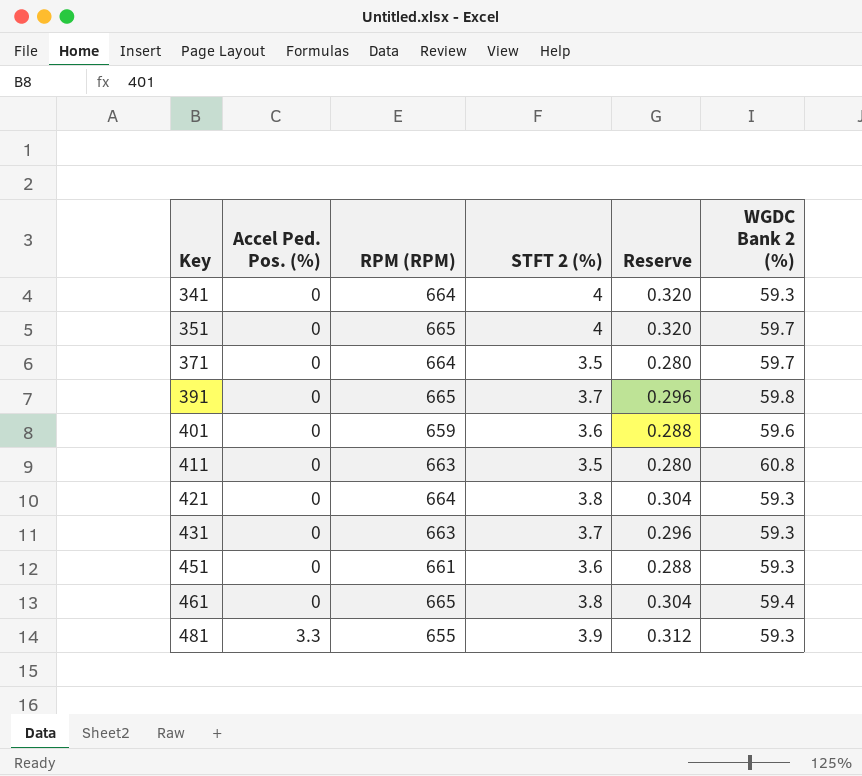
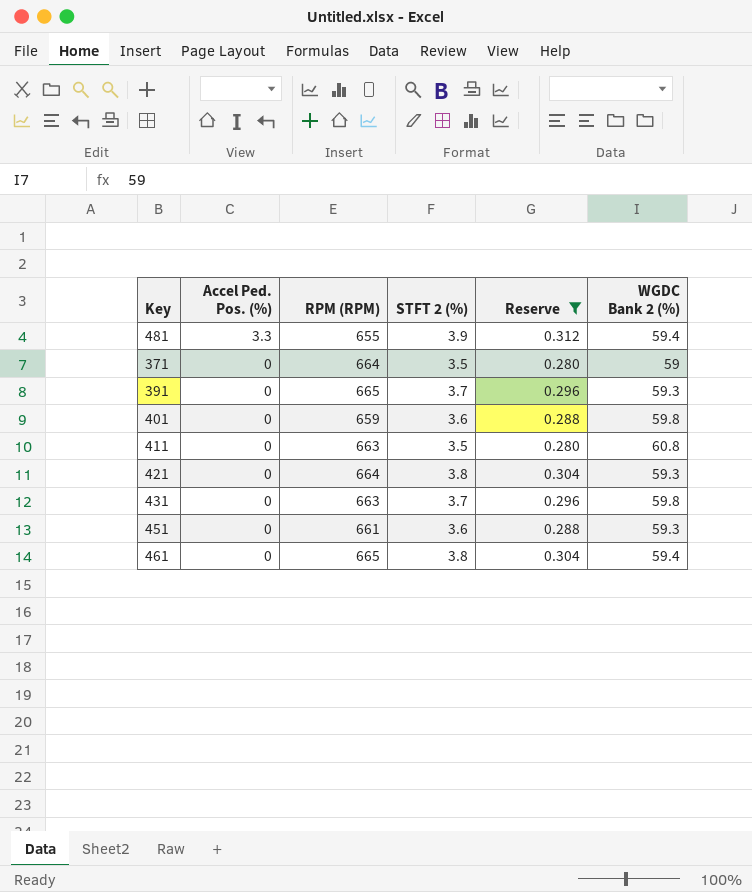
filter: none -> Reserve != 0.320
row order: Key ascending -> Accel Ped. Pos. (%) descending
481 | WGDC Bank 2 (%): 59.3 -> 59.4
371 | WGDC Bank 2 (%): 59.7 -> 59
391 | WGDC Bank 2 (%): 59.8 -> 59.3
401 | WGDC Bank 2 (%): 59.6 -> 59.8
431 | WGDC Bank 2 (%): 59.3 -> 59.8

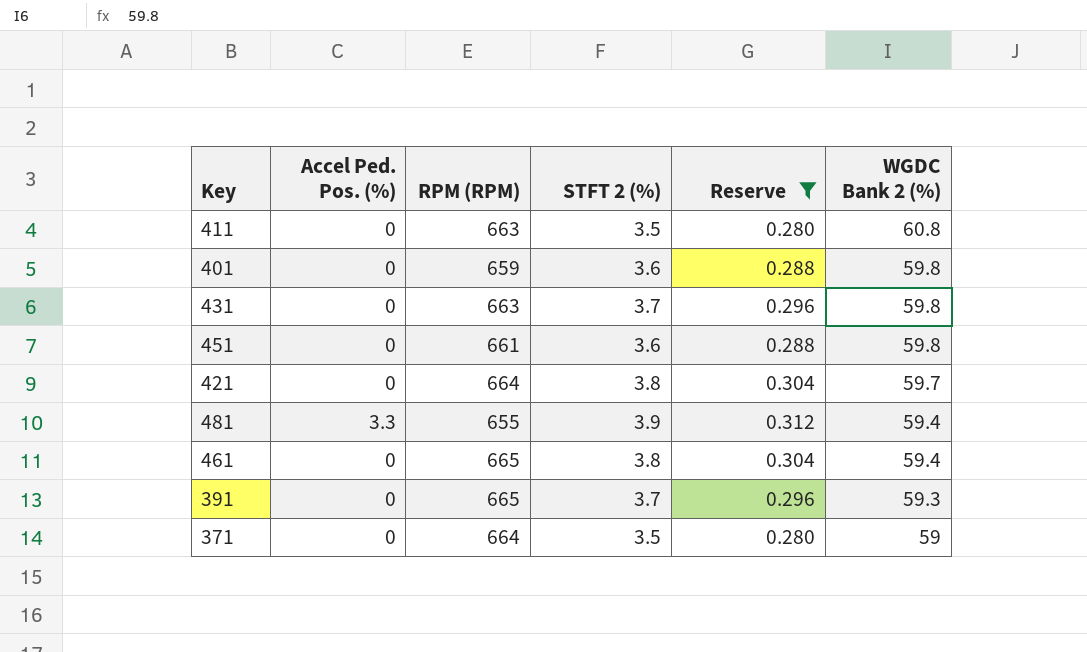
row order: Accel Ped. Pos. (%) descending -> WGDC Bank 2 (%) descending
451 | WGDC Bank 2 (%): 59.3 -> 59.8
421 | WGDC Bank 2 (%): 59.3 -> 59.7

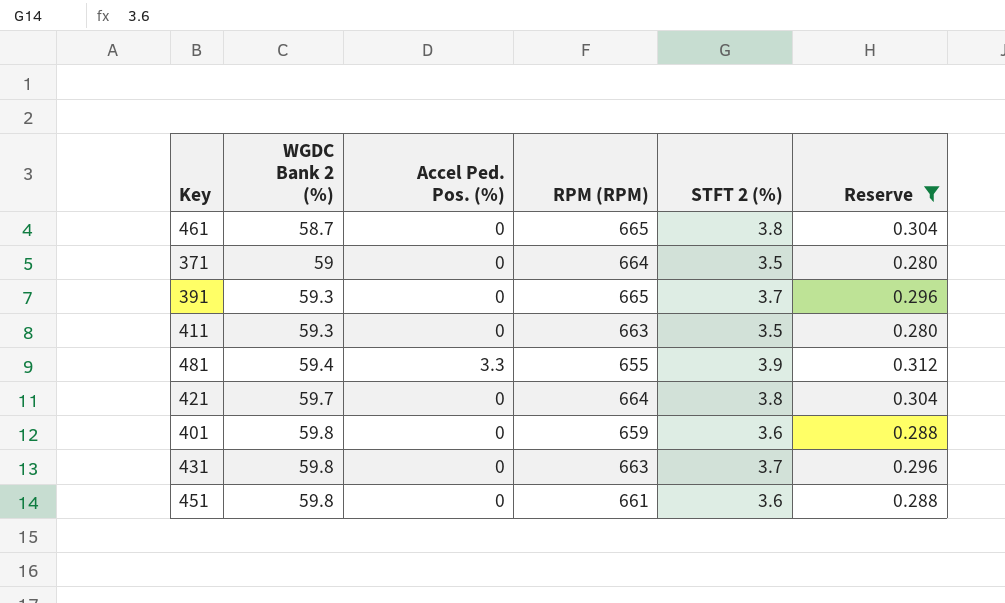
row order: WGDC Bank 2 (%) descending -> WGDC Bank 2 (%) ascending
column WGDC Bank 2 (%) | position: 6 -> 2
461 | WGDC Bank 2 (%): 59.4 -> 58.7
411 | WGDC Bank 2 (%): 60.8 -> 59.3

